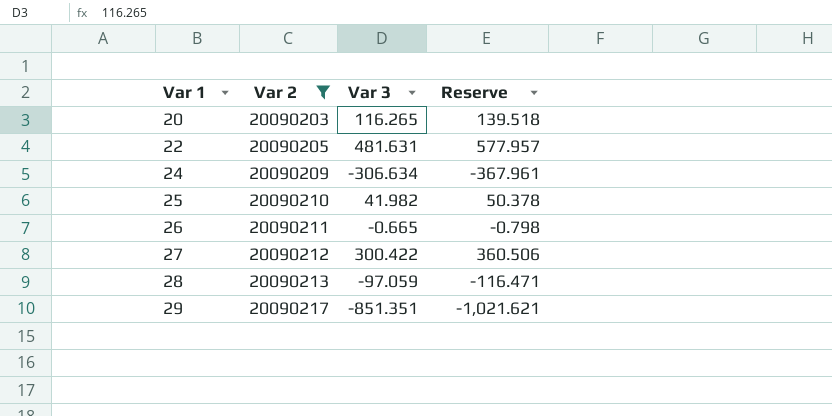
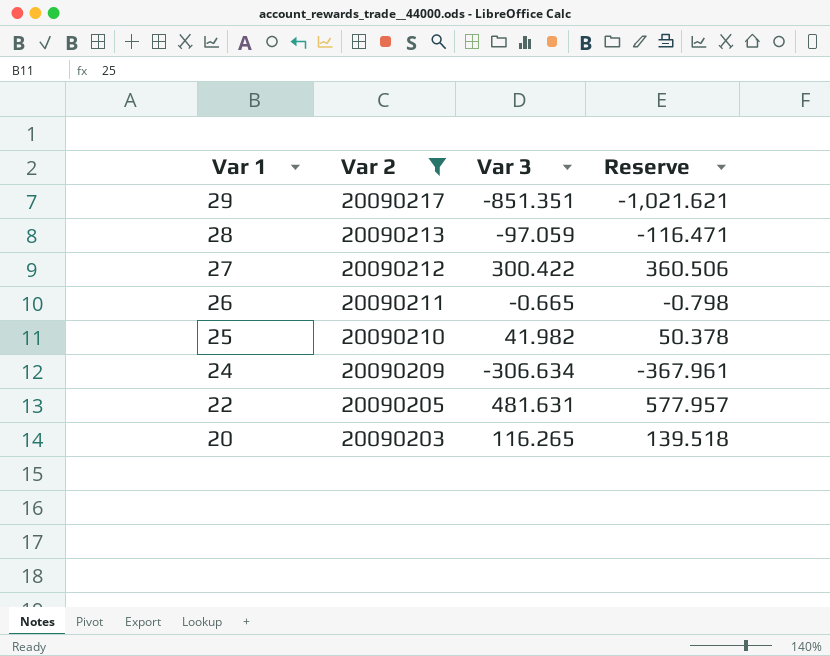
row order: Var 1 ascending -> Var 1 descending

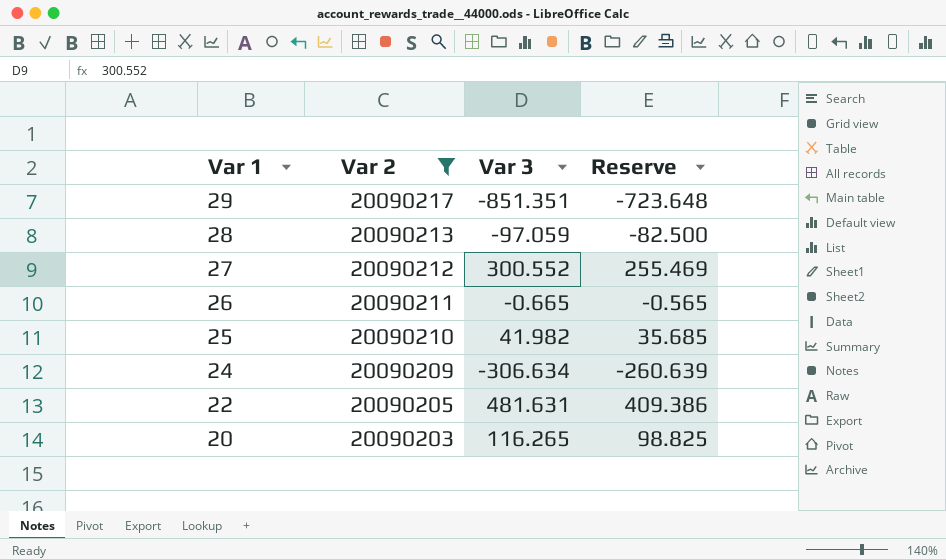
column Reserve | formula: [Var 3] * 1.2 -> [Var 3] * 0.85
27 | Var 3: 300.422 -> 300.552

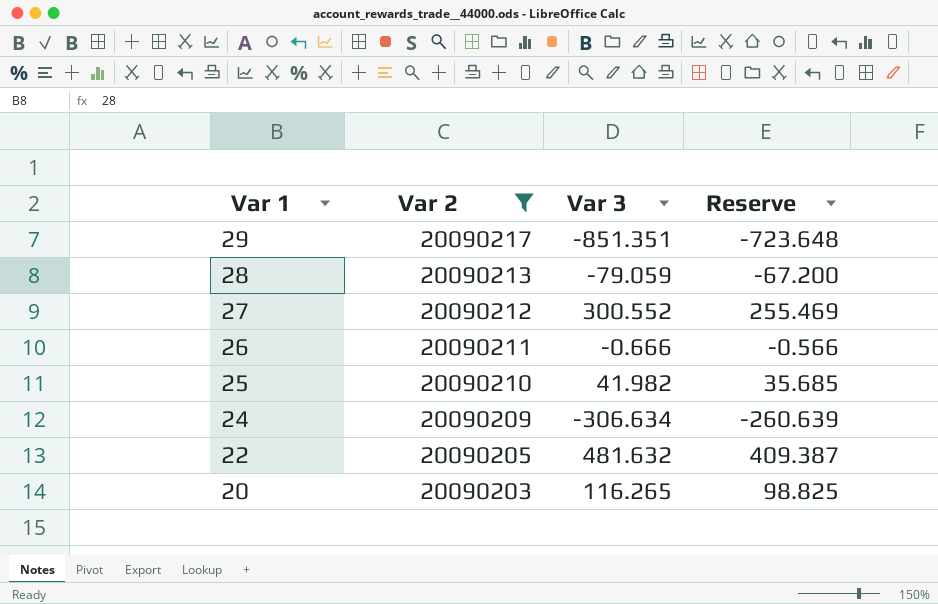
28 | Var 3: -97.059 -> -79.059
28 | Reserve: -82.500 -> -67.200
26 | Var 3: -0.665 -> -0.666
26 | Reserve: -0.565 -> -0.566
22 | Var 3: 481.631 -> 481.632
22 | Reserve: 409.386 -> 409.387

